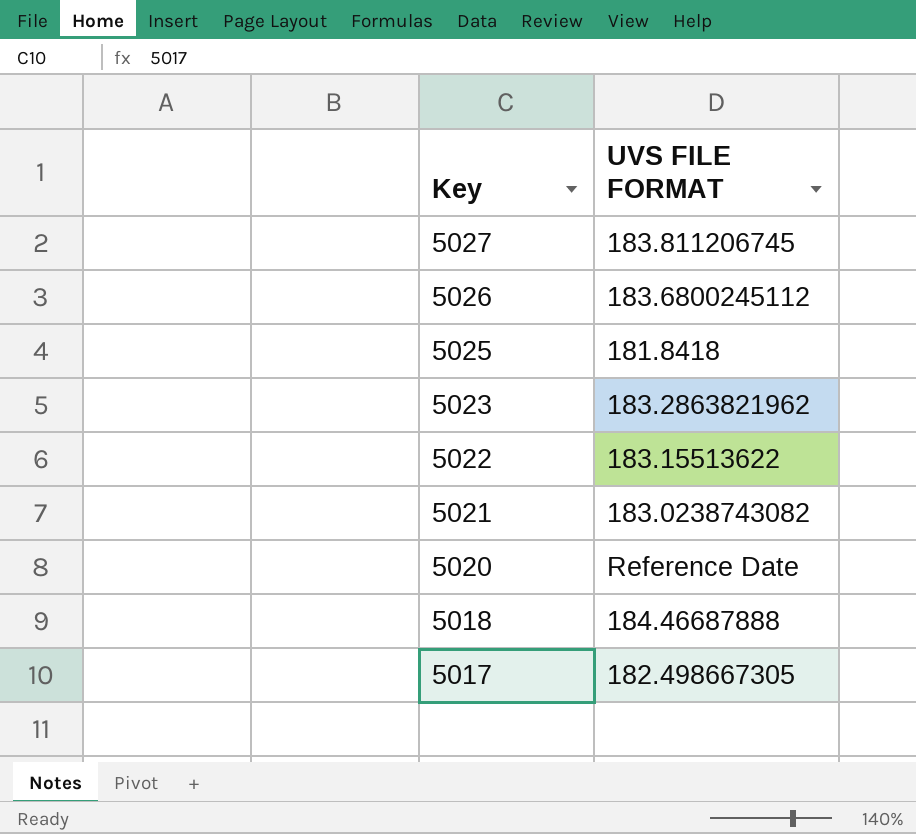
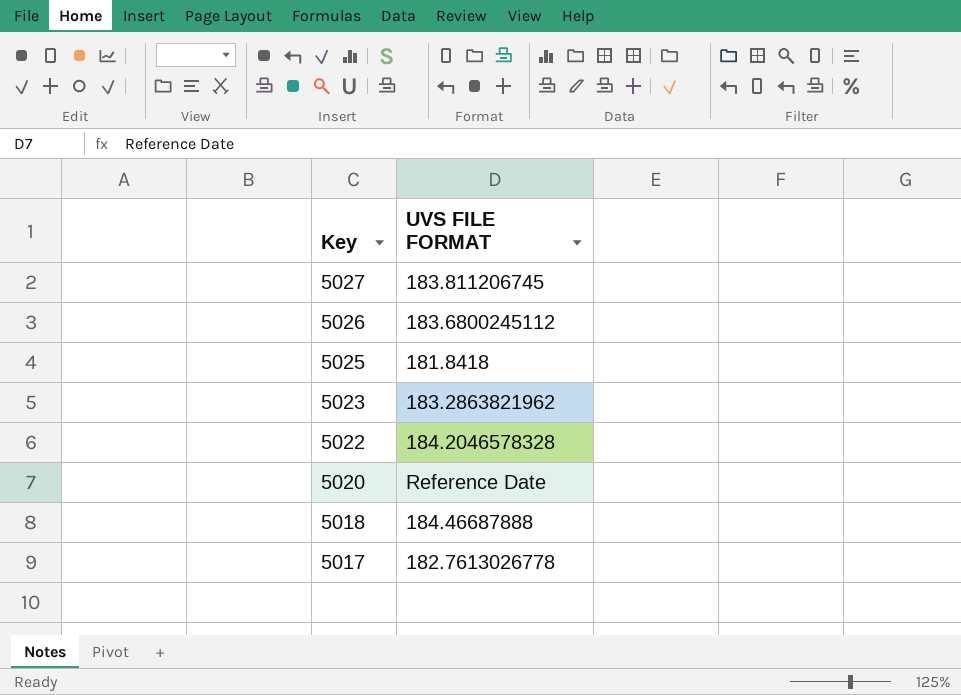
row 5021: 183.0238743082 -> none
5022 | UVS FILE FORMAT: 183.15513622 -> 184.2046578328
5017 | UVS FILE FORMAT: 182.498667305 -> 182.7613026778

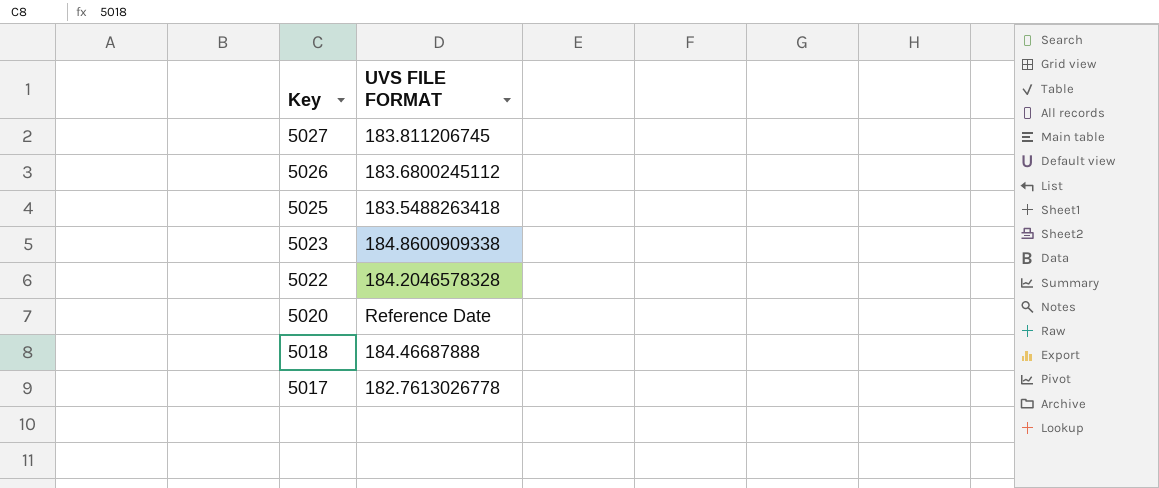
5025 | UVS FILE FORMAT: 181.8418 -> 183.5488263418
5023 | UVS FILE FORMAT: 183.2863821962 -> 184.8600909338

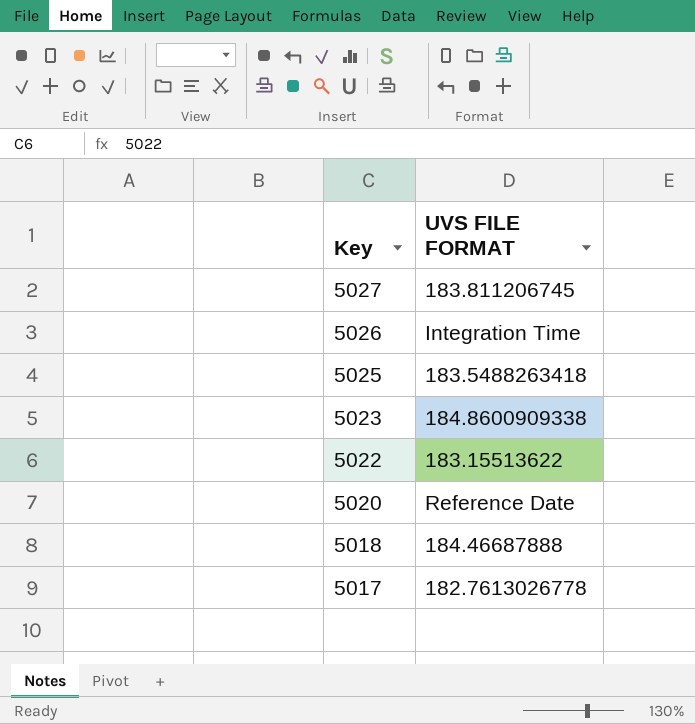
5026 | UVS FILE FORMAT: 183.6800245112 -> Integration Time
5022 | UVS FILE FORMAT: 184.2046578328 -> 183.15513622

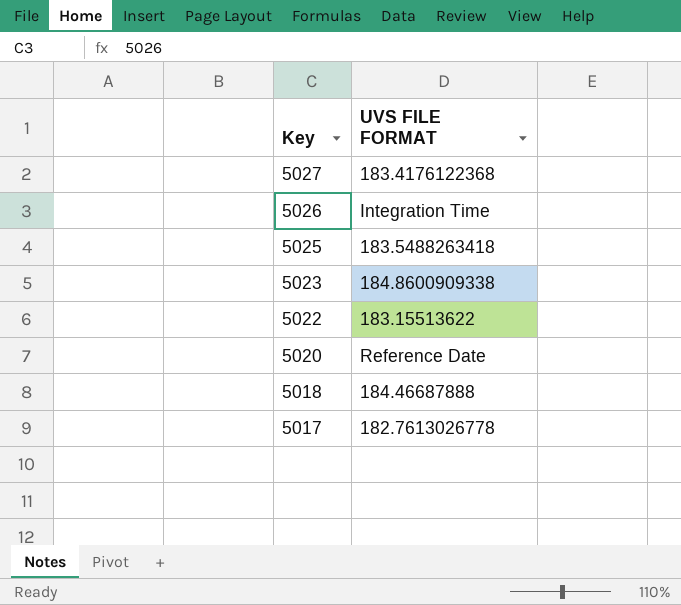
5027 | UVS FILE FORMAT: 183.811206745 -> 183.4176122368

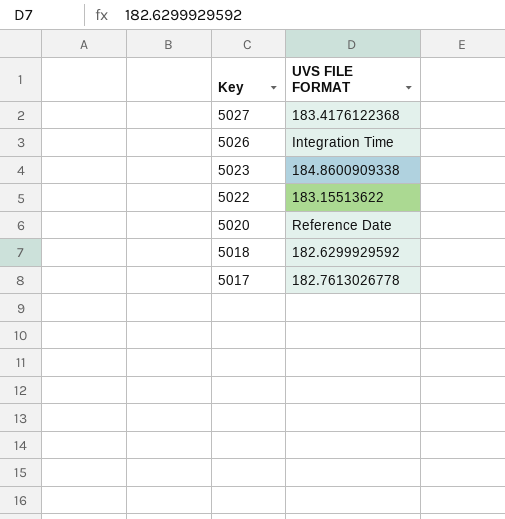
row 5025: 183.5488263418 -> none
5018 | UVS FILE FORMAT: 184.46687888 -> 182.6299929592

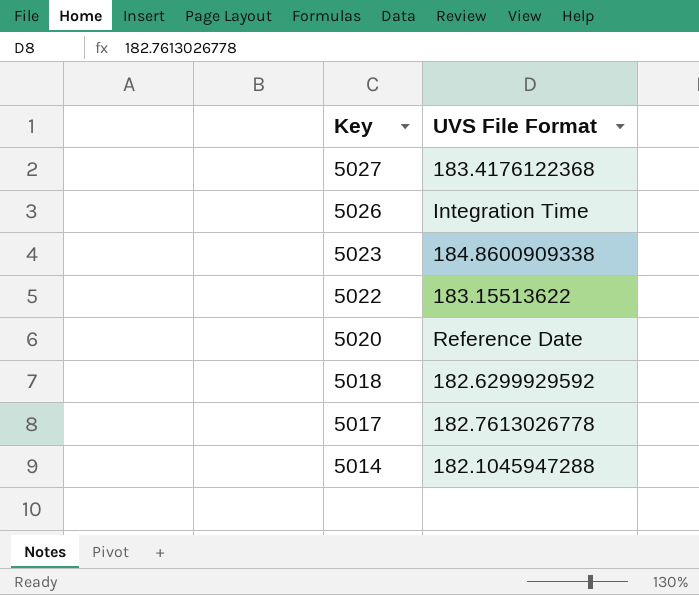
column name: UVS FILE FORMAT -> UVS File Format
row 5014: none -> 182.1045947288

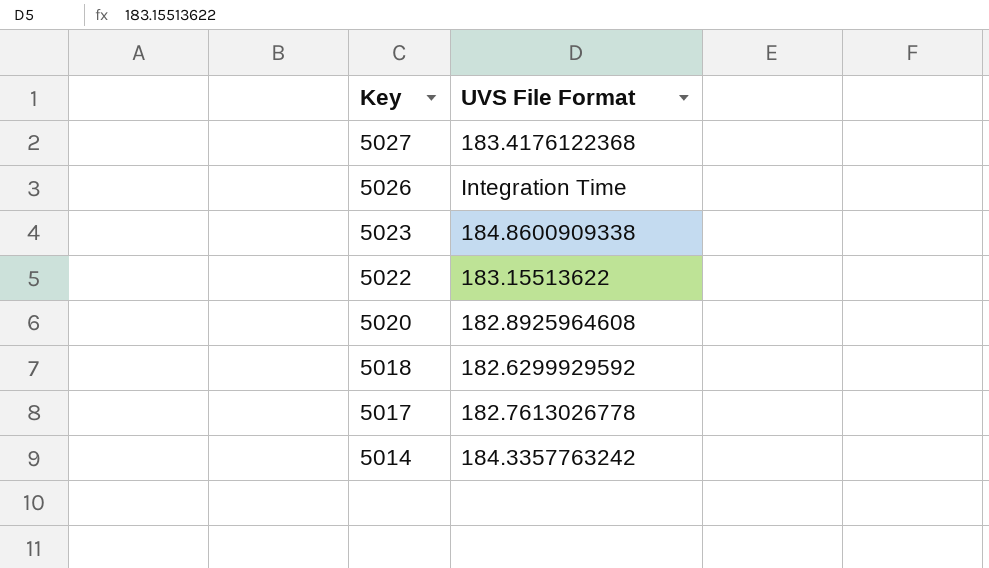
5020 | UVS File Format: Reference Date -> 182.8925964608
5014 | UVS File Format: 182.1045947288 -> 184.3357763242

